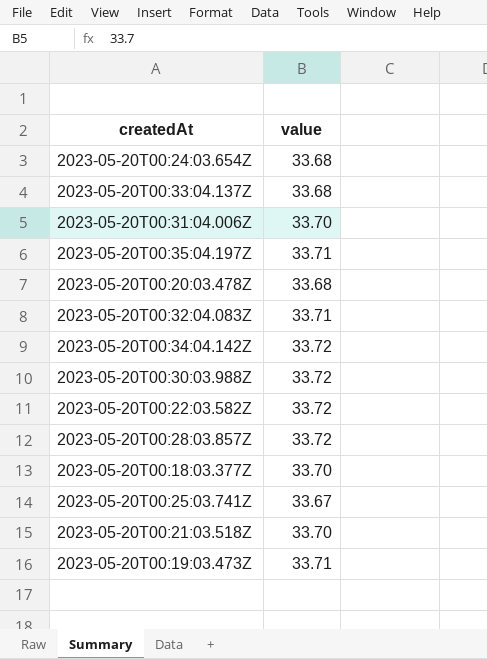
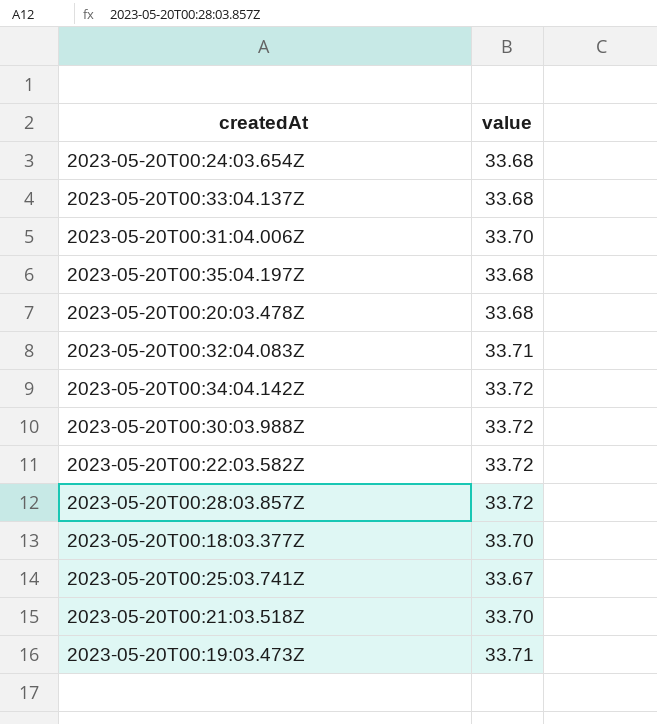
2023-05-20T00:35:04.197Z | value: 33.71 -> 33.68

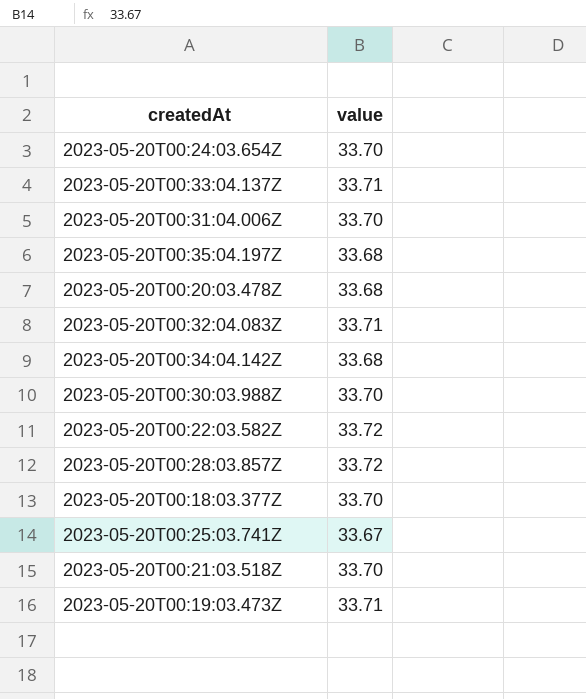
2023-05-20T00:24:03.654Z | value: 33.68 -> 33.70
2023-05-20T00:33:04.137Z | value: 33.68 -> 33.71
2023-05-20T00:34:04.142Z | value: 33.72 -> 33.68
2023-05-20T00:30:03.988Z | value: 33.72 -> 33.70

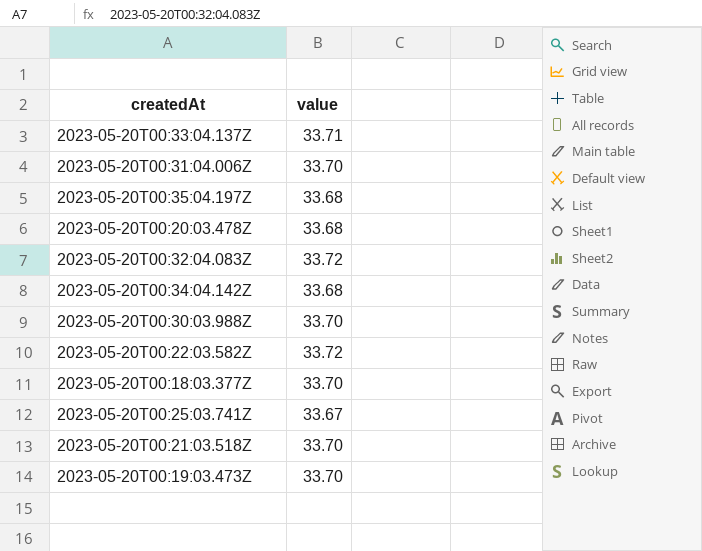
row 2023-05-20T00:24:03.654Z: 33.70 -> none
row 2023-05-20T00:28:03.857Z: 33.72 -> none
2023-05-20T00:32:04.083Z | value: 33.71 -> 33.72
2023-05-20T00:19:03.473Z | value: 33.71 -> 33.70

